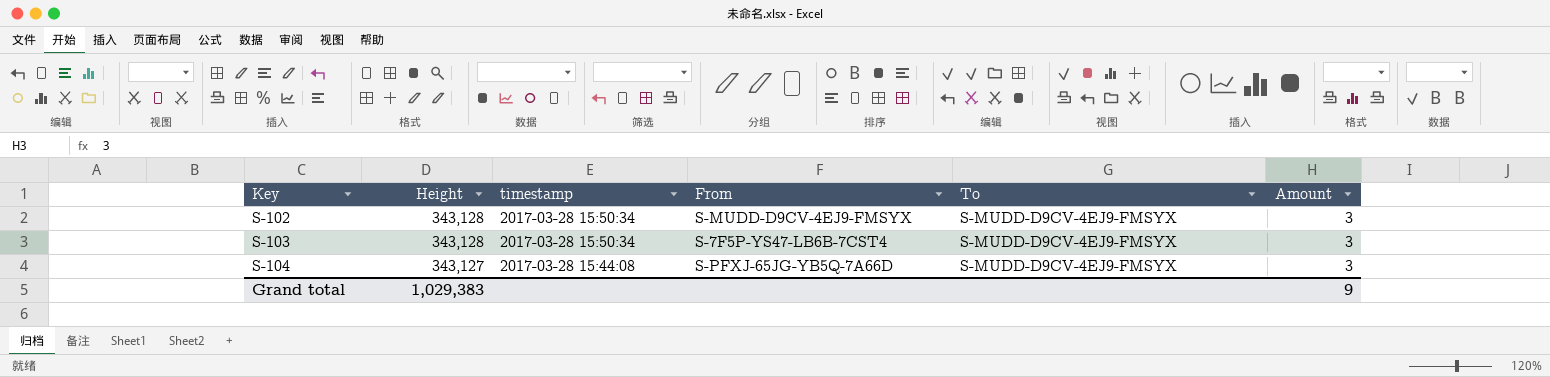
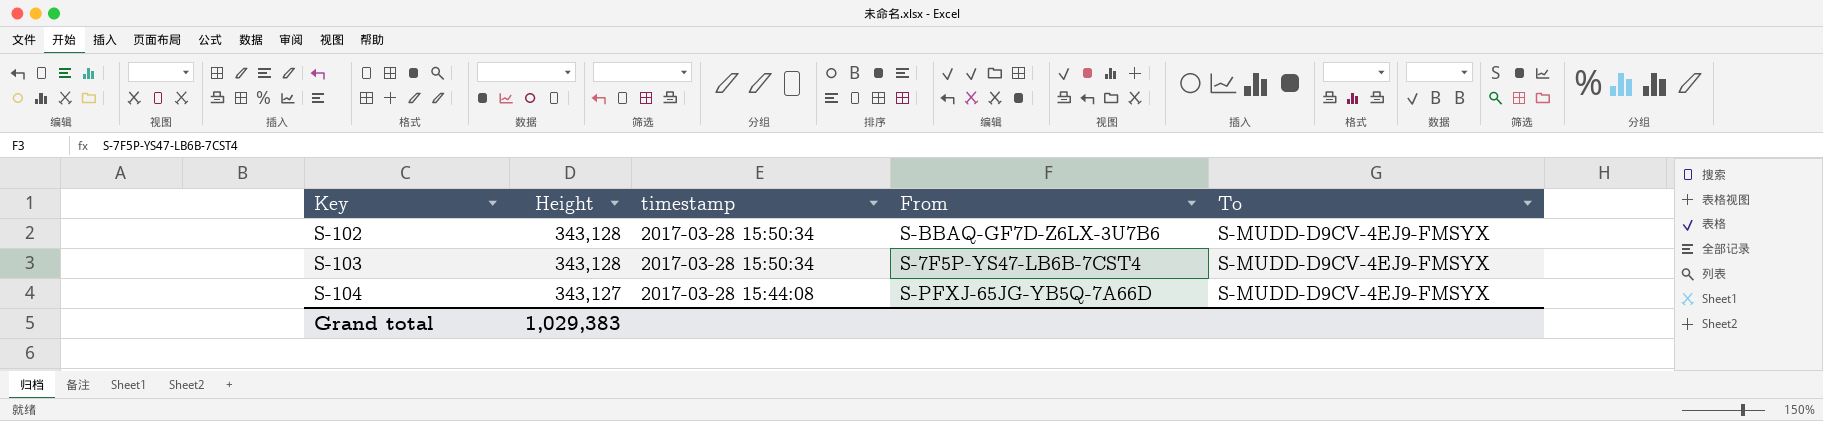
column Amount | position: 6 -> none
S-102 | From: S-MUDD-D9CV-4EJ9-FMSYX -> S-BBAQ-GF7D-Z6LX-3U7B6

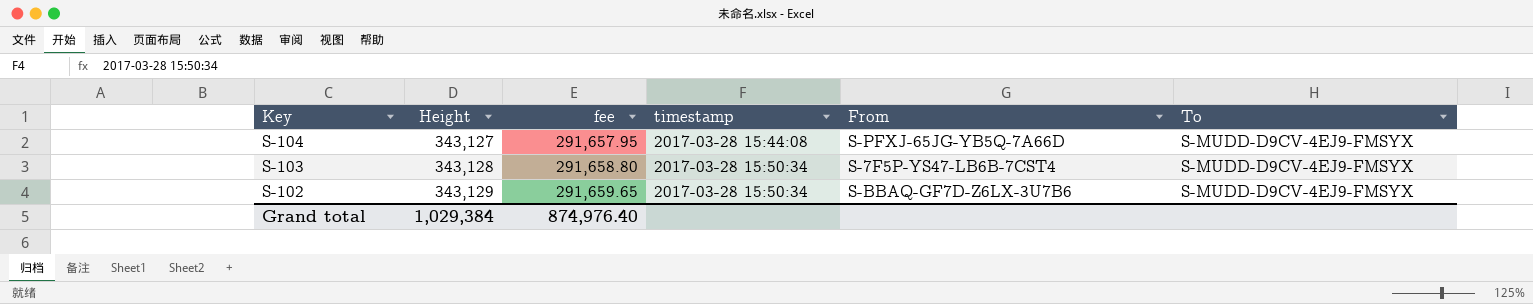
row order: Key ascending -> Key descending
column fee | formula: none -> [Height] * 0.85
S-102 | Height: 343,128 -> 343,129
Grand total | Height: 1,029,383 -> 1,029,384

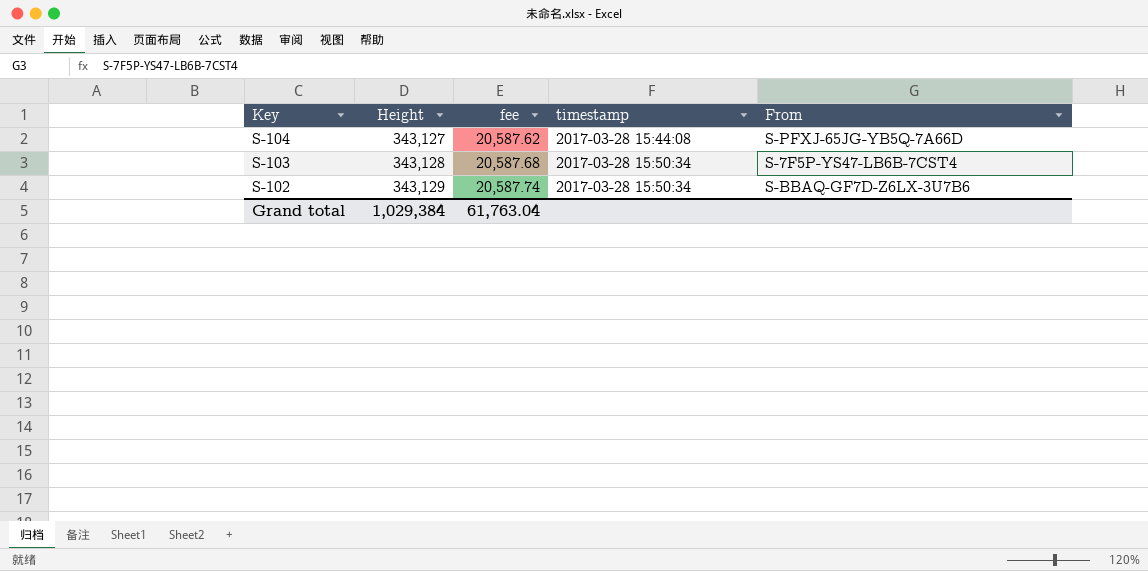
column To | position: 6 -> none
column fee | formula: [Height] * 0.85 -> [Height] * 0.06
Grand total | fee: 874,976.40 -> 61,763.04

